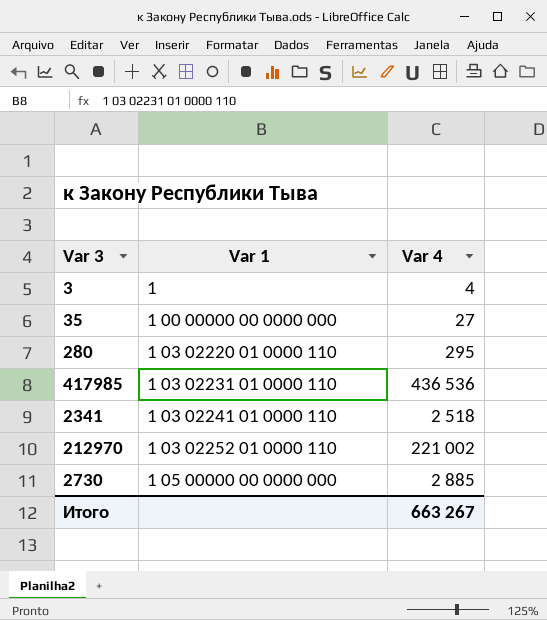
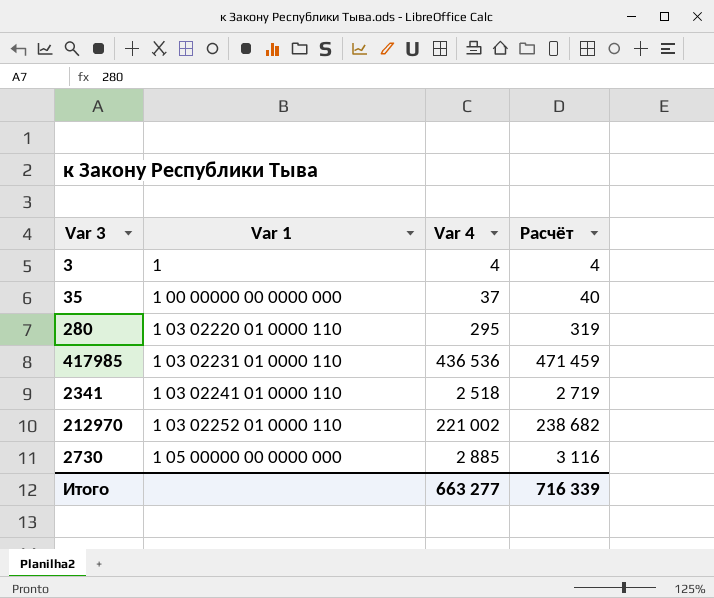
column Расчёт | formula: none -> [Var 4] * 1,08
35 | Var 4: 27 -> 37
Итого | Var 4: 663 267 -> 663 277

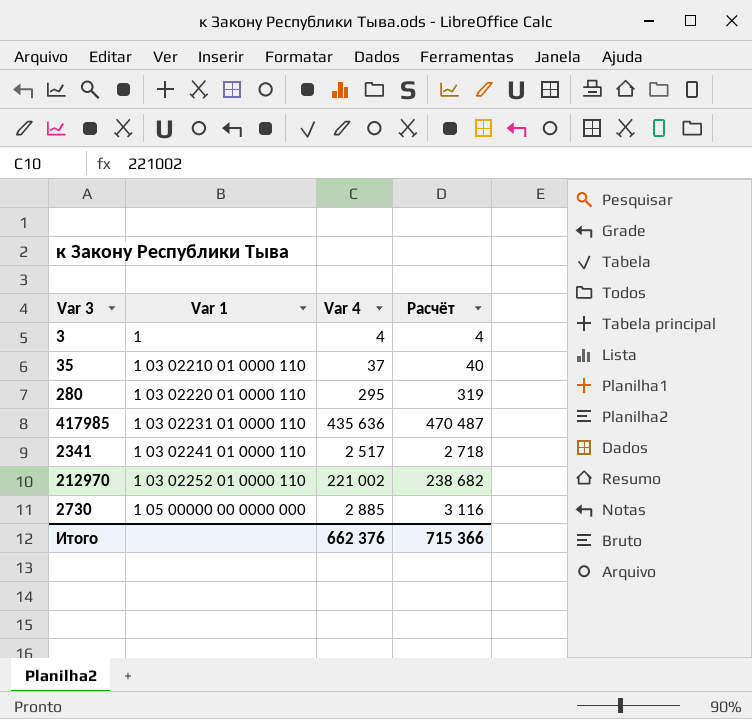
35 | Var 1: 1 00 00000 00 0000 000 -> 1 03 02210 01 0000 110
417985 | Var 4: 436 536 -> 435 636
417985 | Расчёт: 471 459 -> 470 487
2341 | Var 4: 2 518 -> 2 517
2341 | Расчёт: 2 719 -> 2 718
Итого | Var 4: 663 277 -> 662 376
Итого | Расчёт: 716 339 -> 715 366

